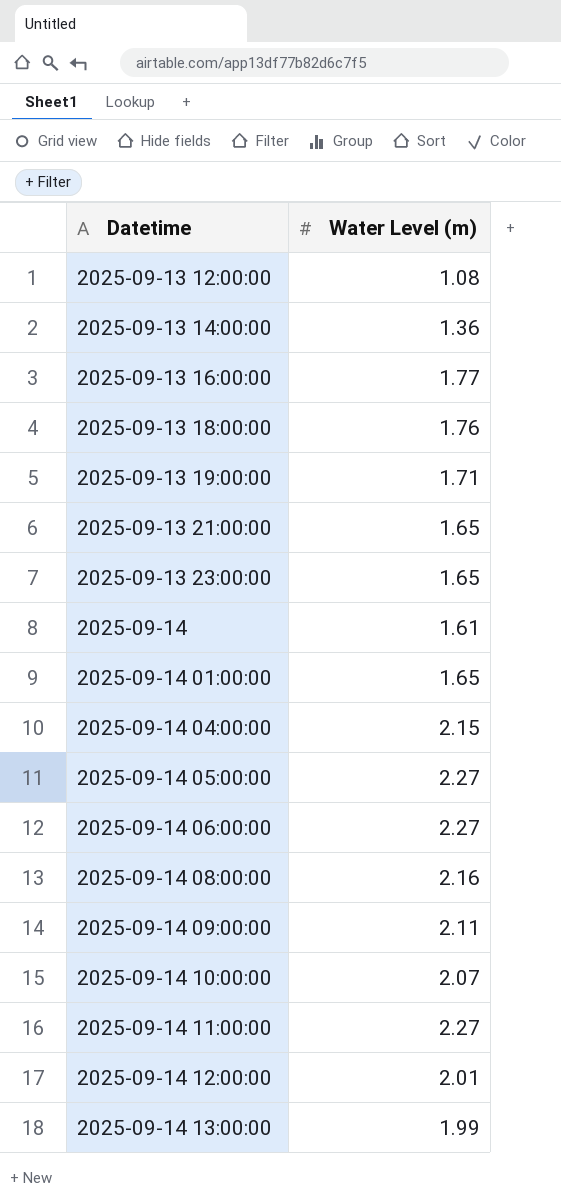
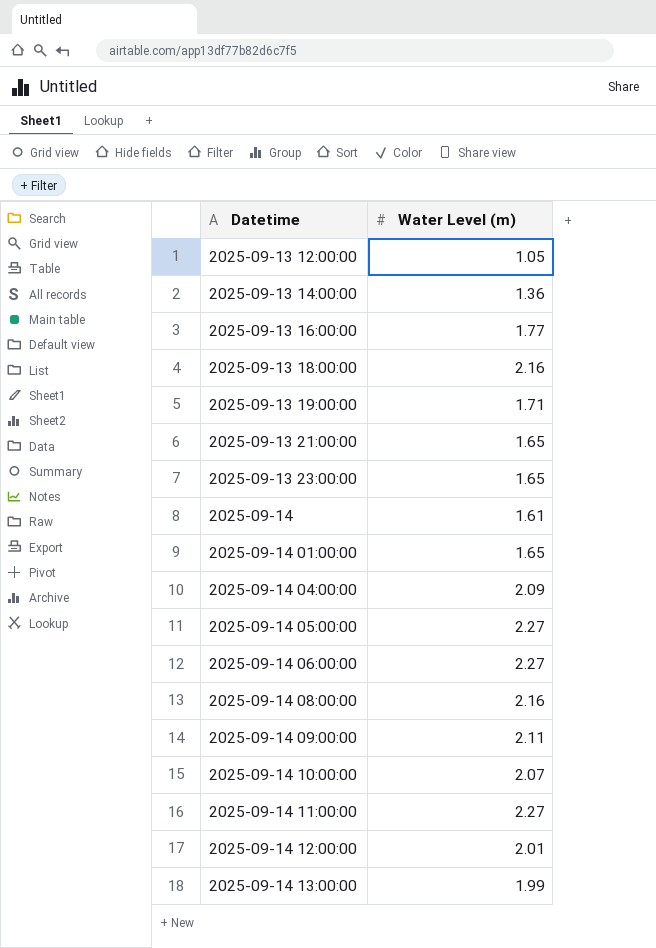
2025-09-13 12:00:00 | Water Level (m): 1.08 -> 1.05
2025-09-13 18:00:00 | Water Level (m): 1.76 -> 2.16
2025-09-14 04:00:00 | Water Level (m): 2.15 -> 2.09

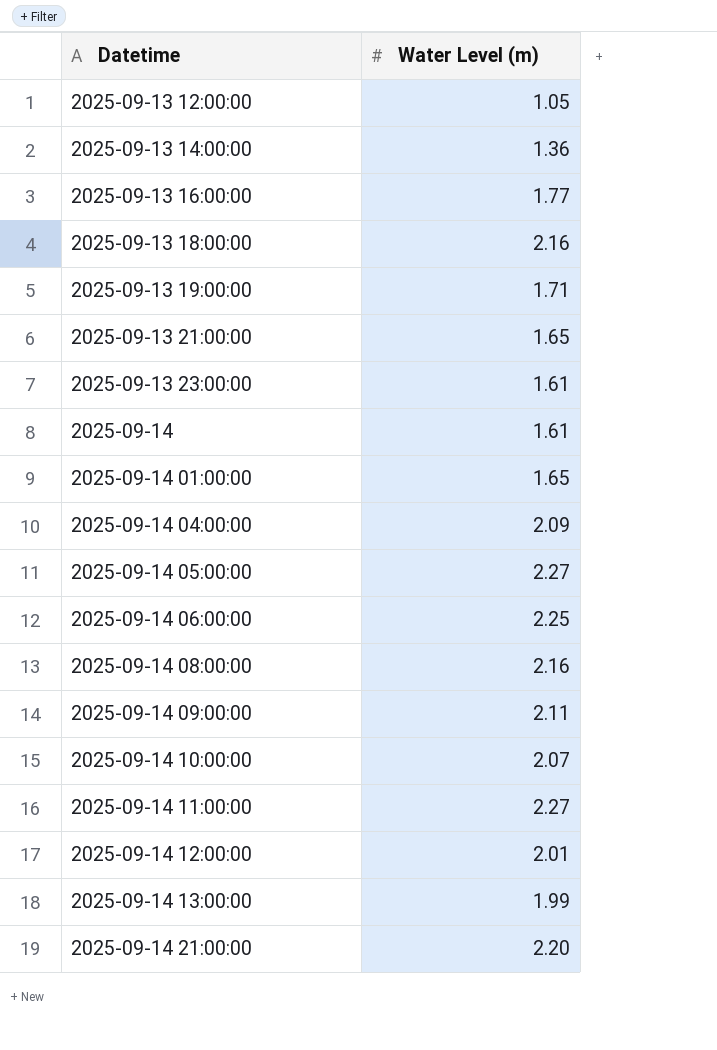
2025-09-13 23:00:00 | Water Level (m): 1.65 -> 1.61
2025-09-14 06:00:00 | Water Level (m): 2.27 -> 2.25
row 2025-09-14 21:00:00: none -> 2.20

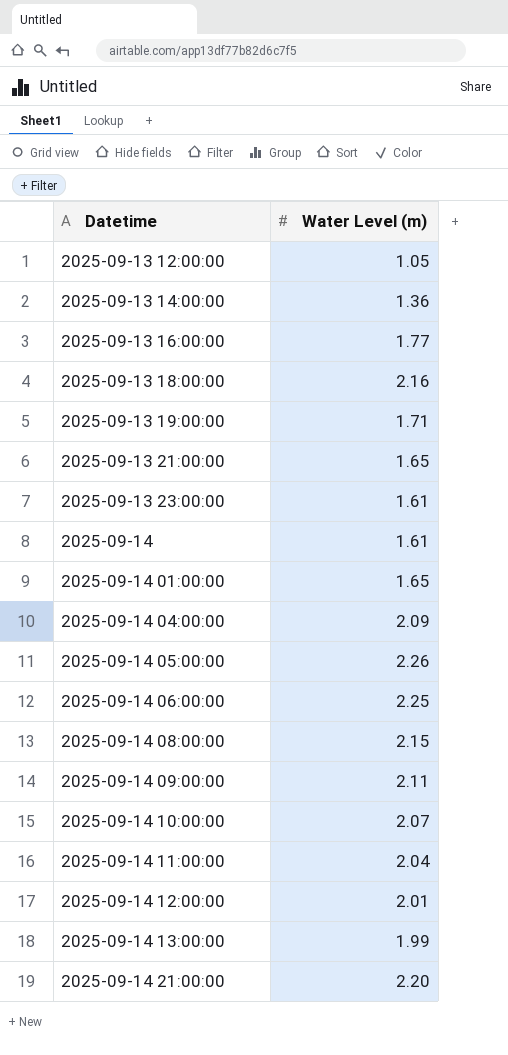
2025-09-14 05:00:00 | Water Level (m): 2.27 -> 2.26
2025-09-14 08:00:00 | Water Level (m): 2.16 -> 2.15
2025-09-14 11:00:00 | Water Level (m): 2.27 -> 2.04

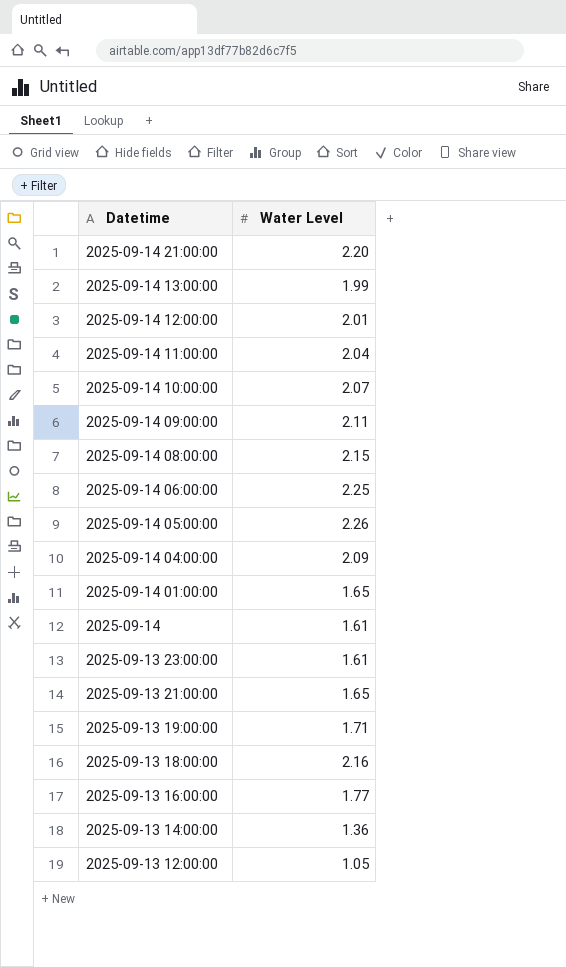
row order: Datetime ascending -> Datetime descending
column name: Water Level (m) -> Water Level

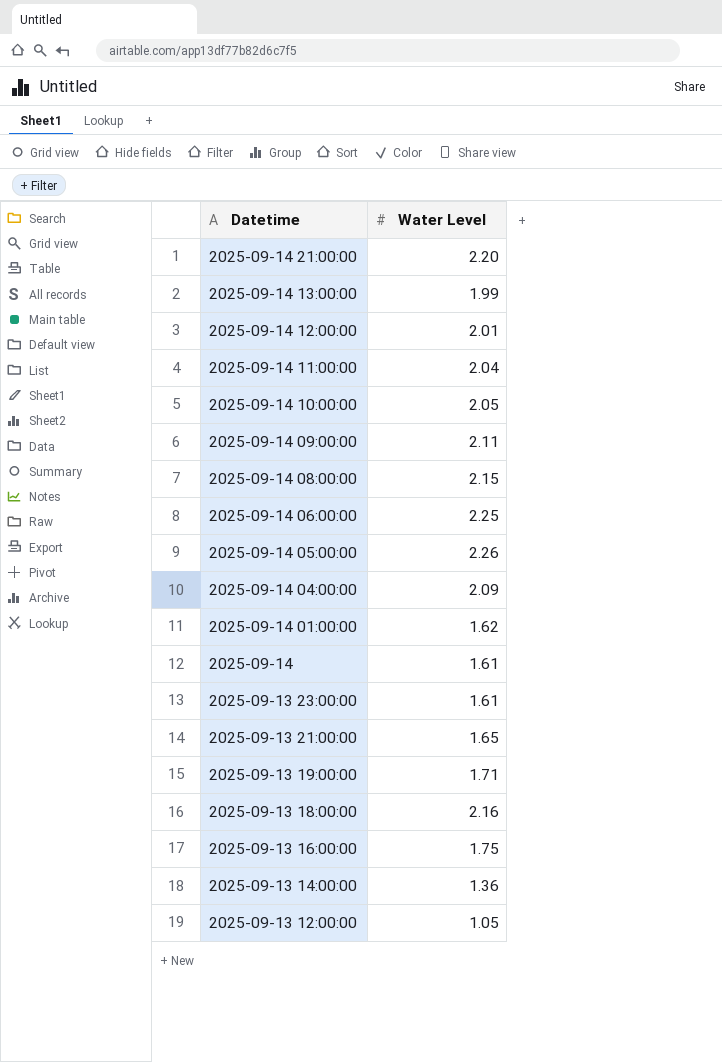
2025-09-14 10:00:00 | Water Level: 2.07 -> 2.05
2025-09-14 01:00:00 | Water Level: 1.65 -> 1.62
2025-09-13 16:00:00 | Water Level: 1.77 -> 1.75

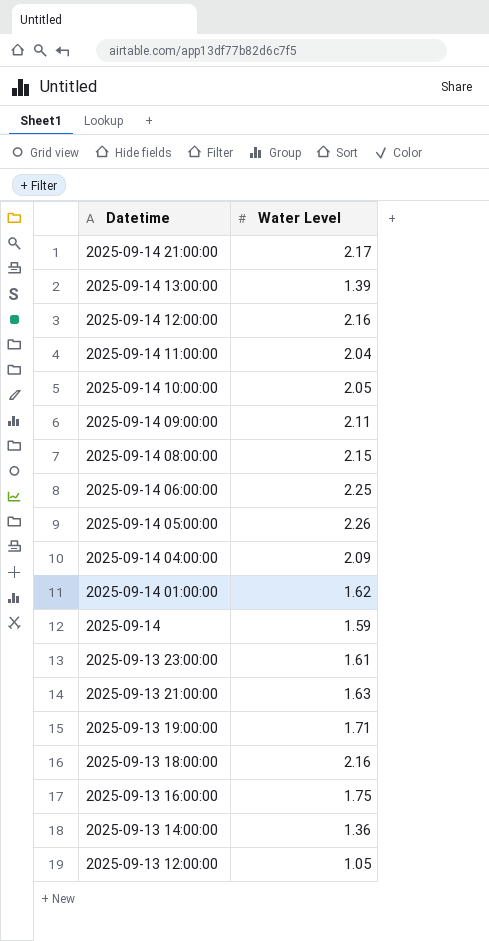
2025-09-14 21:00:00 | Water Level: 2.20 -> 2.17
2025-09-14 13:00:00 | Water Level: 1.99 -> 1.39
2025-09-14 12:00:00 | Water Level: 2.01 -> 2.16
2025-09-14 | Water Level: 1.61 -> 1.59
2025-09-13 21:00:00 | Water Level: 1.65 -> 1.63

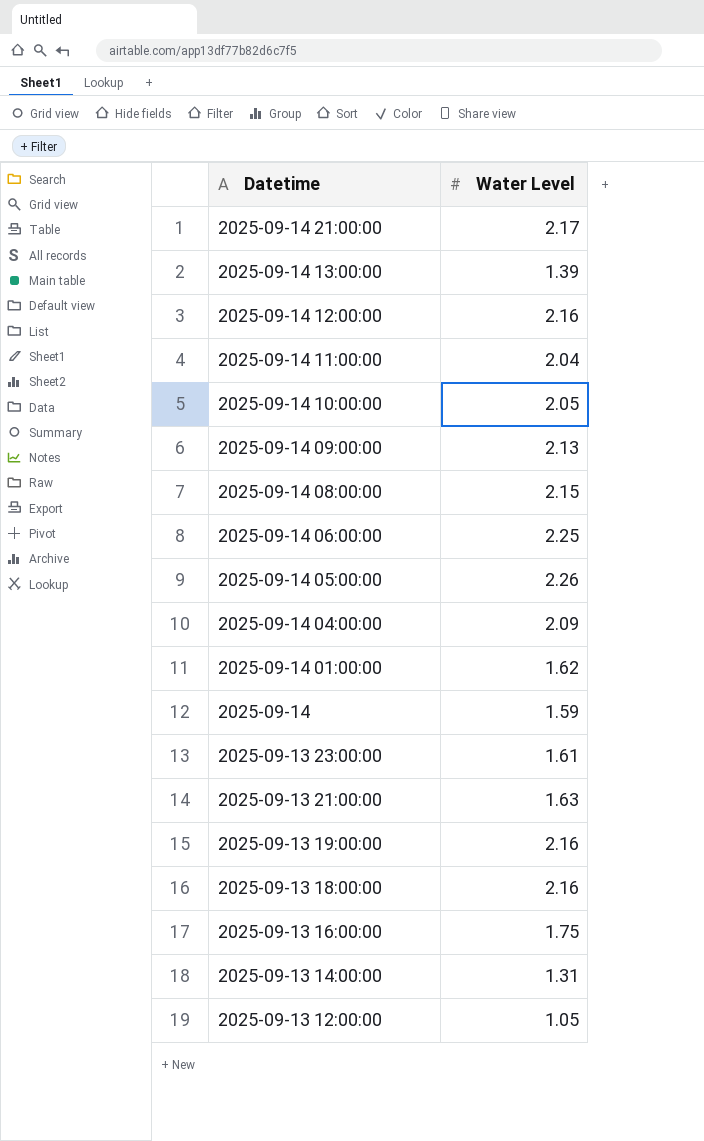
2025-09-14 09:00:00 | Water Level: 2.11 -> 2.13
2025-09-13 19:00:00 | Water Level: 1.71 -> 2.16
2025-09-13 14:00:00 | Water Level: 1.36 -> 1.31

